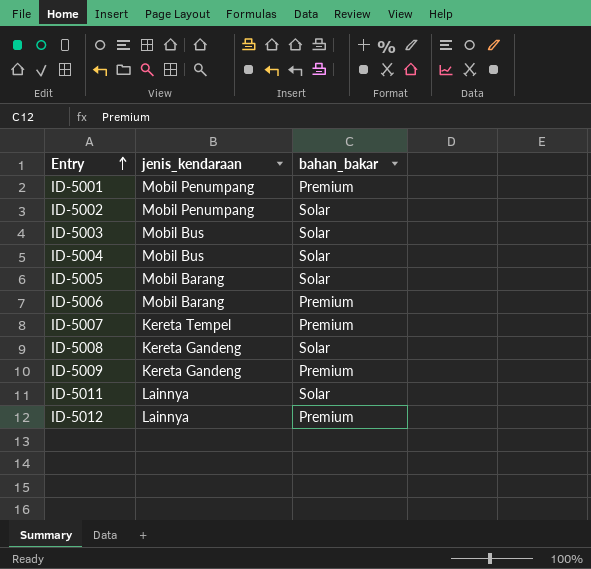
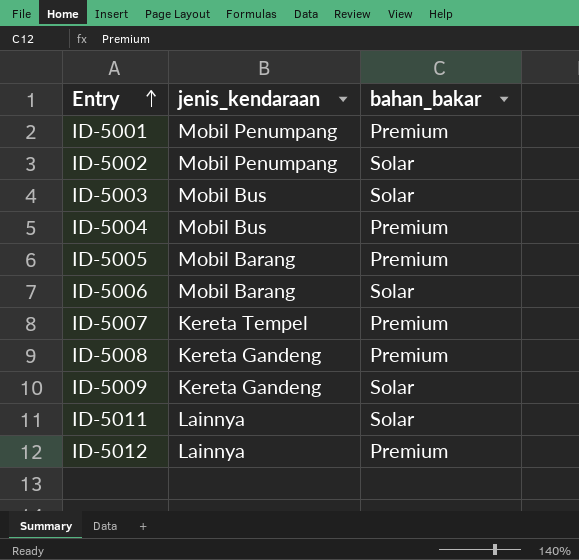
ID-5004 | bahan_bakar: Solar -> Premium
ID-5005 | bahan_bakar: Solar -> Premium
ID-5006 | bahan_bakar: Premium -> Solar
ID-5008 | bahan_bakar: Solar -> Premium
ID-5009 | bahan_bakar: Premium -> Solar

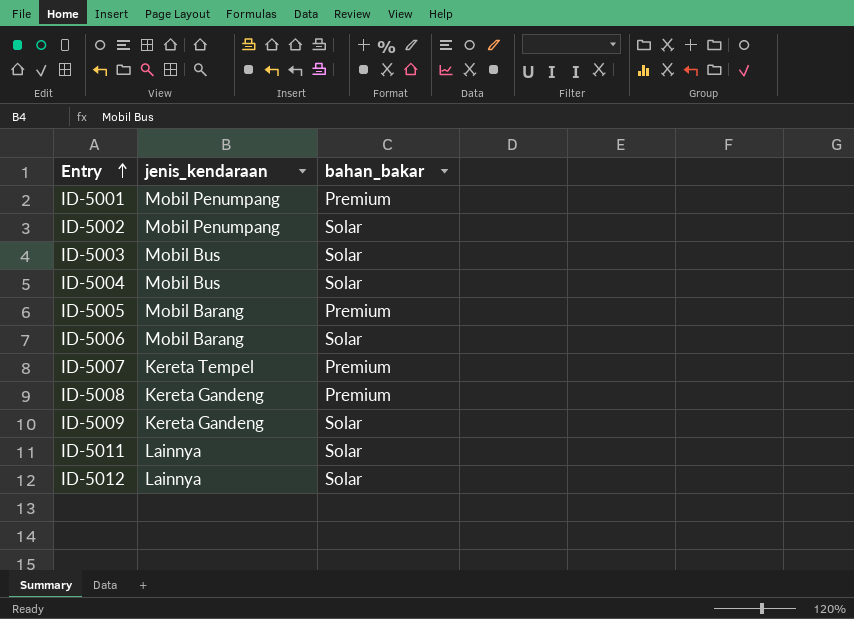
ID-5004 | bahan_bakar: Premium -> Solar
ID-5012 | bahan_bakar: Premium -> Solar

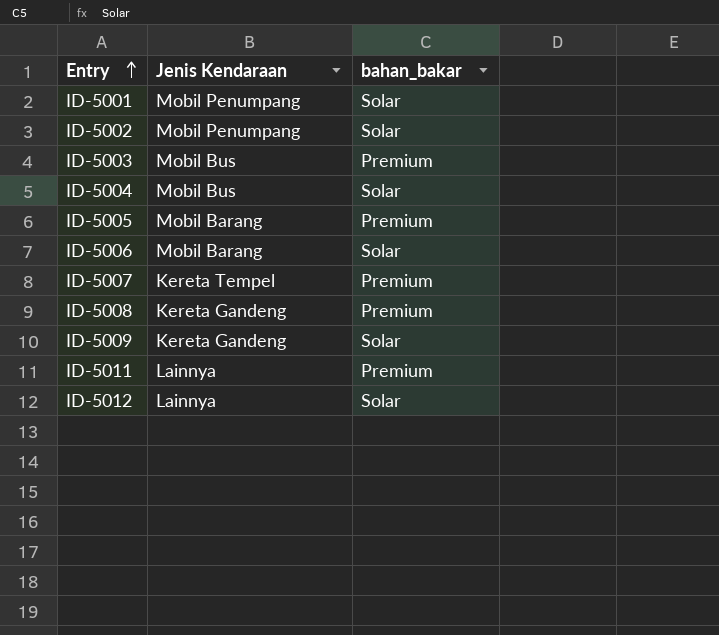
column name: jenis_kendaraan -> Jenis Kendaraan
ID-5001 | bahan_bakar: Premium -> Solar
ID-5003 | bahan_bakar: Solar -> Premium
ID-5011 | bahan_bakar: Solar -> Premium

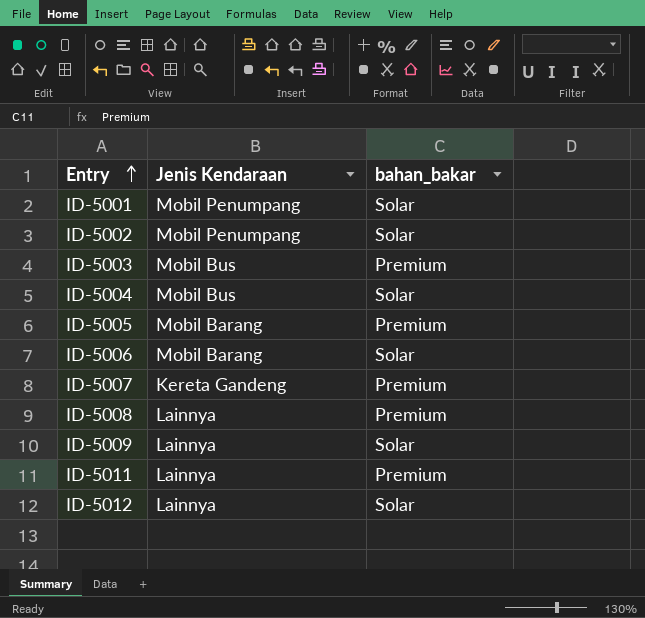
ID-5007 | Jenis Kendaraan: Kereta Tempel -> Kereta Gandeng
ID-5008 | Jenis Kendaraan: Kereta Gandeng -> Lainnya
ID-5009 | Jenis Kendaraan: Kereta Gandeng -> Lainnya

